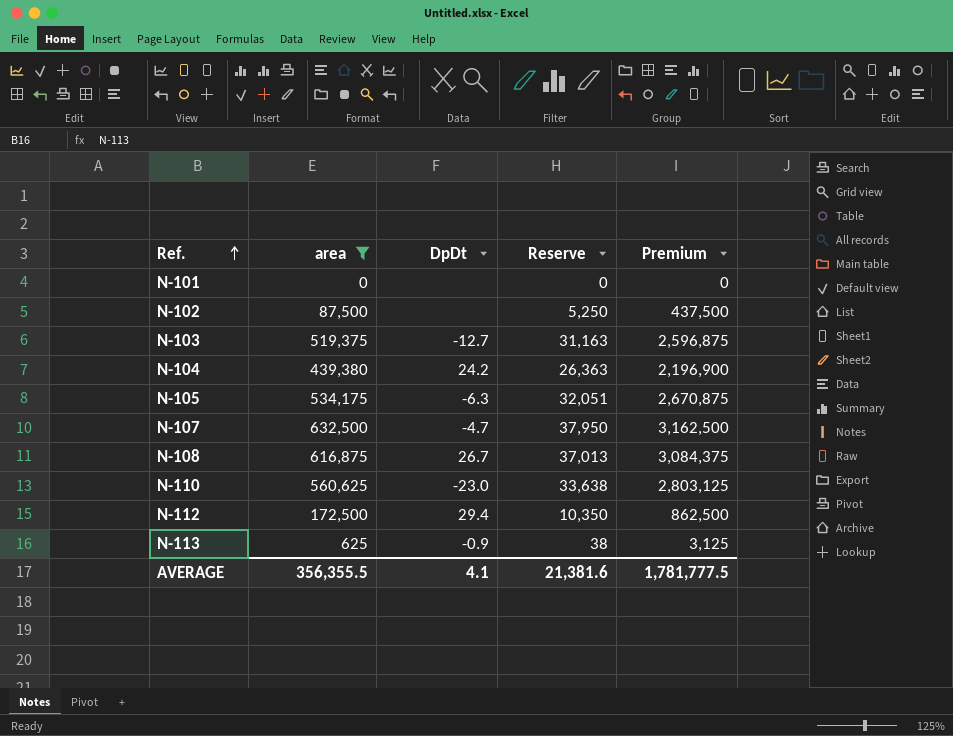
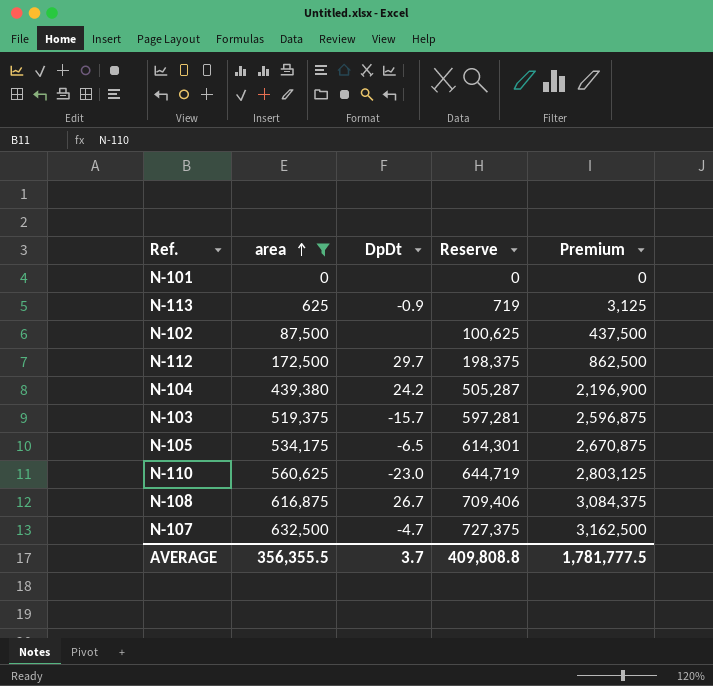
row order: Ref. ascending -> area ascending
column Reserve | formula: [area] * 0.06 -> [area] * 1.15
N-112 | DpDt: 29.4 -> 29.7
N-103 | DpDt: -12.7 -> -15.7
N-105 | DpDt: -6.3 -> -6.5
AVERAGE | DpDt: 4.1 -> 3.7
AVERAGE | Reserve: 21,381.6 -> 409,808.8

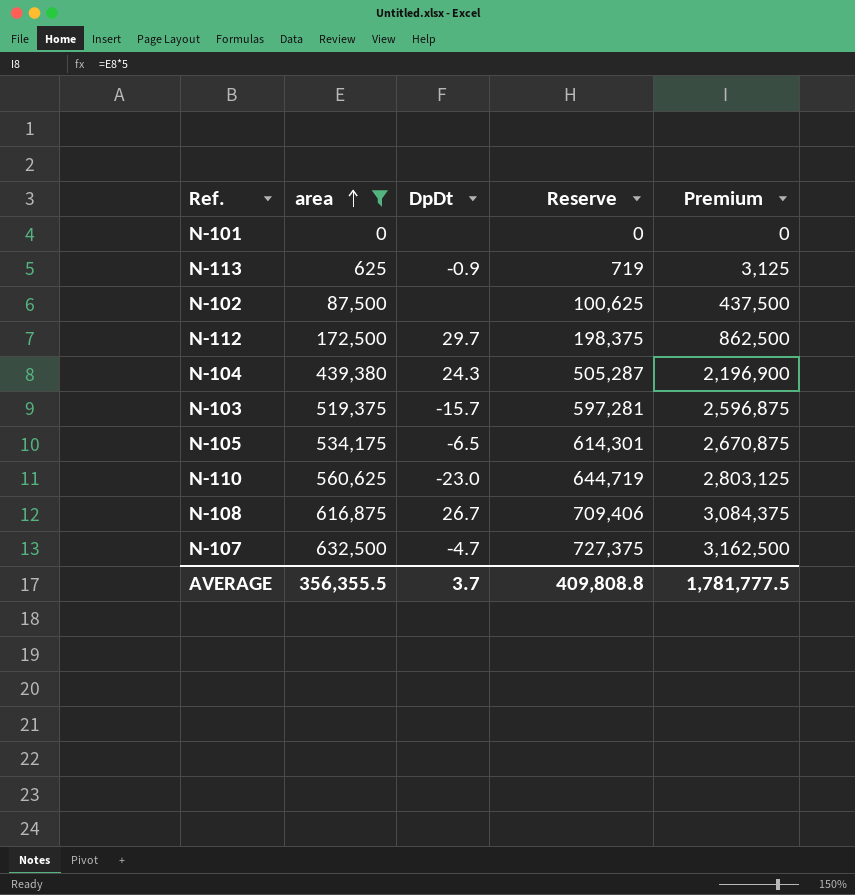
N-104 | DpDt: 24.2 -> 24.3

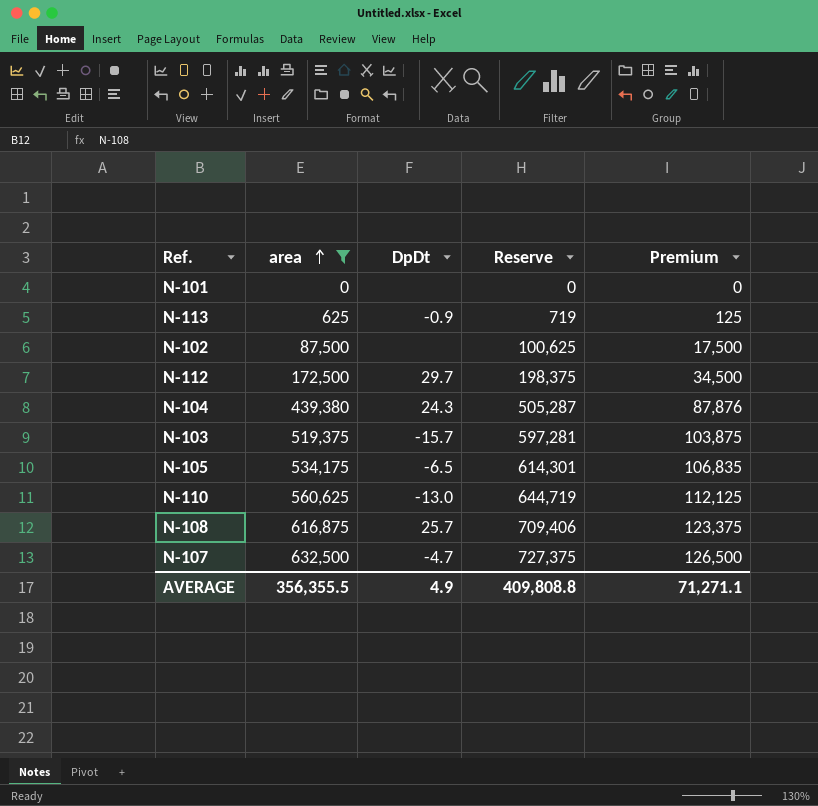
column Premium | formula: [area] * 5 -> [area] * 0.2
N-110 | DpDt: -23.0 -> -13.0
N-108 | DpDt: 26.7 -> 25.7
AVERAGE | DpDt: 3.7 -> 4.9
AVERAGE | Premium: 1,781,777.5 -> 71,271.1

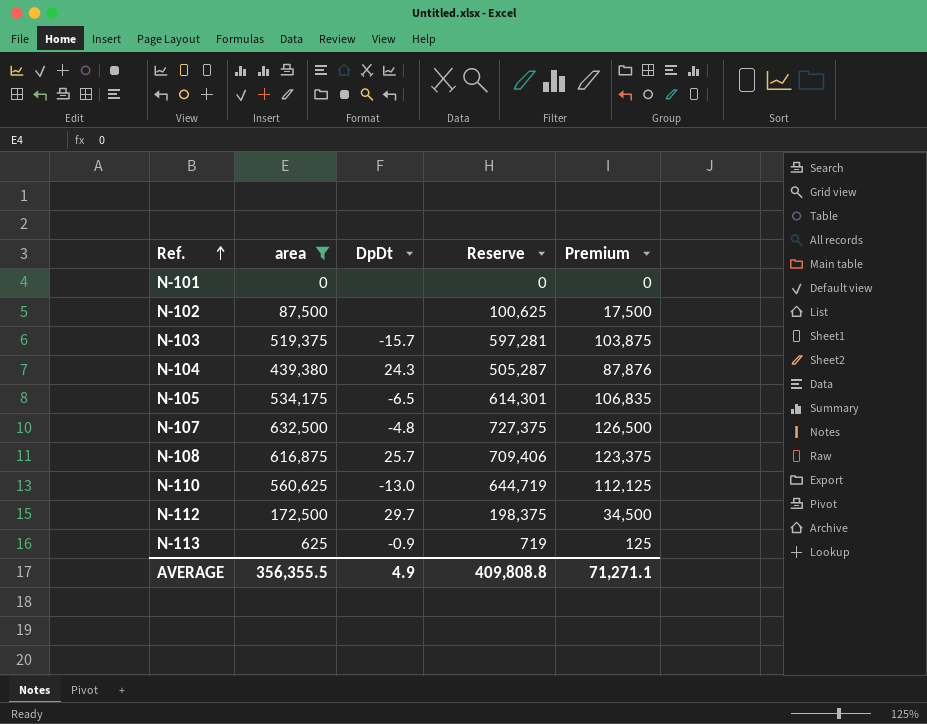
row order: area ascending -> Ref. ascending
N-107 | DpDt: -4.7 -> -4.8

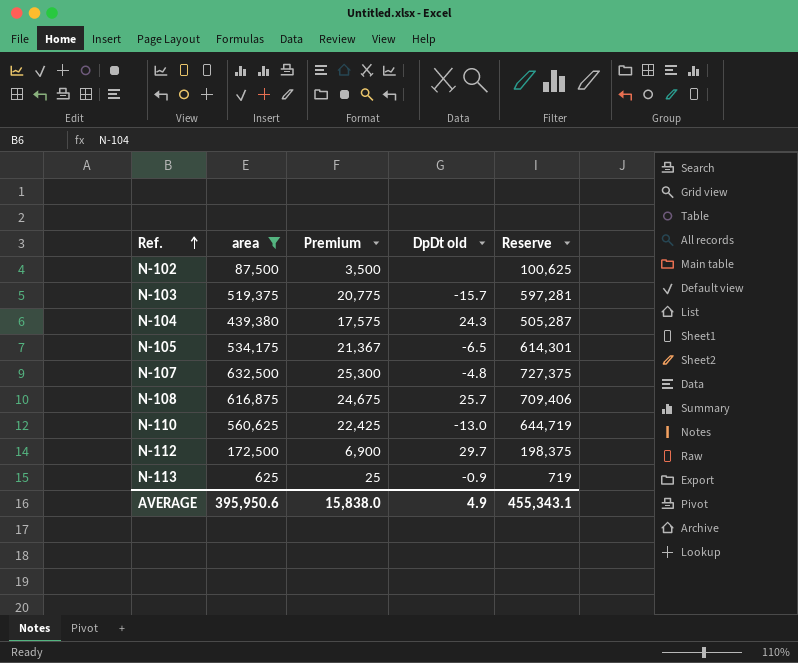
column Premium | formula: [area] * 0.2 -> [area] * 0.04
column Premium | position: 5 -> 3
column name: DpDt -> DpDt old
row N-101: 0 | none | 0 | 0 -> none
AVERAGE | area: 356,355.5 -> 395,950.6
AVERAGE | Premium: 71,271.1 -> 15,838.0
AVERAGE | Reserve: 409,808.8 -> 455,343.1

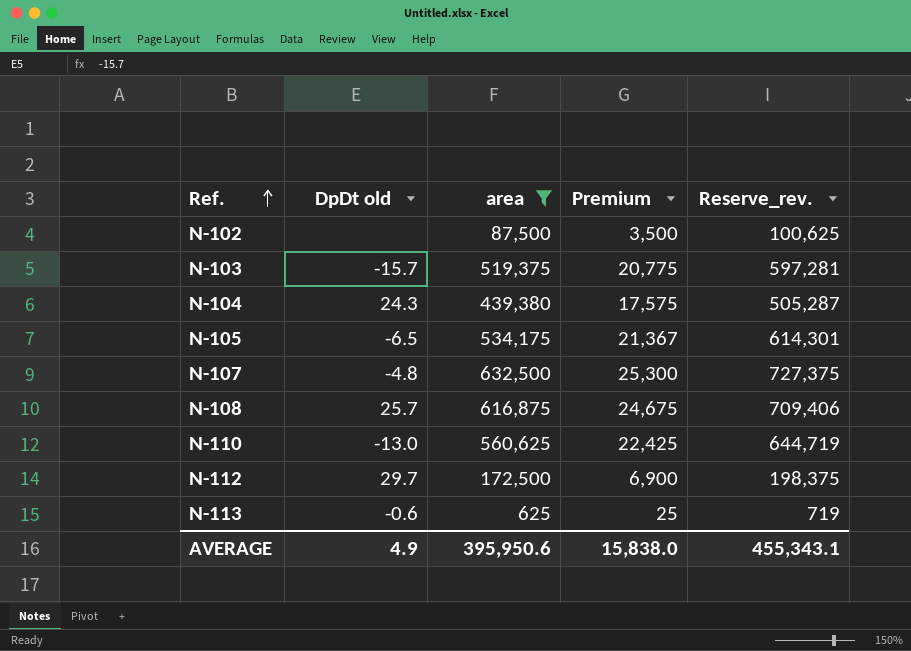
column DpDt old | position: 4 -> 2
column name: Reserve -> Reserve_rev.
N-113 | DpDt old: -0.9 -> -0.6

